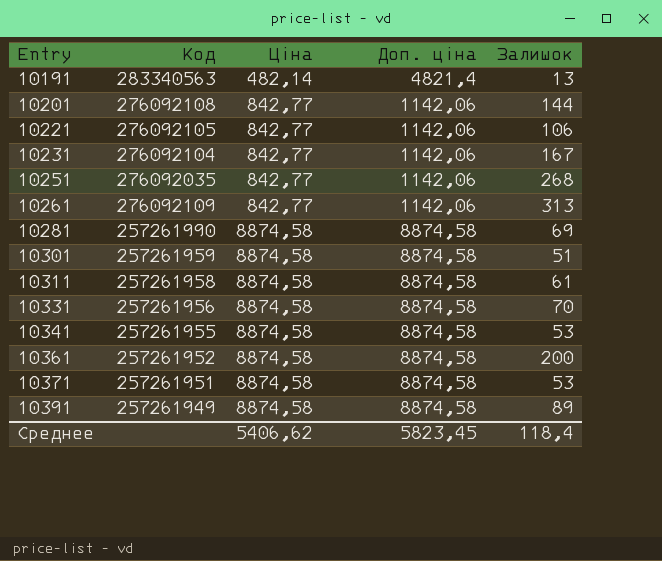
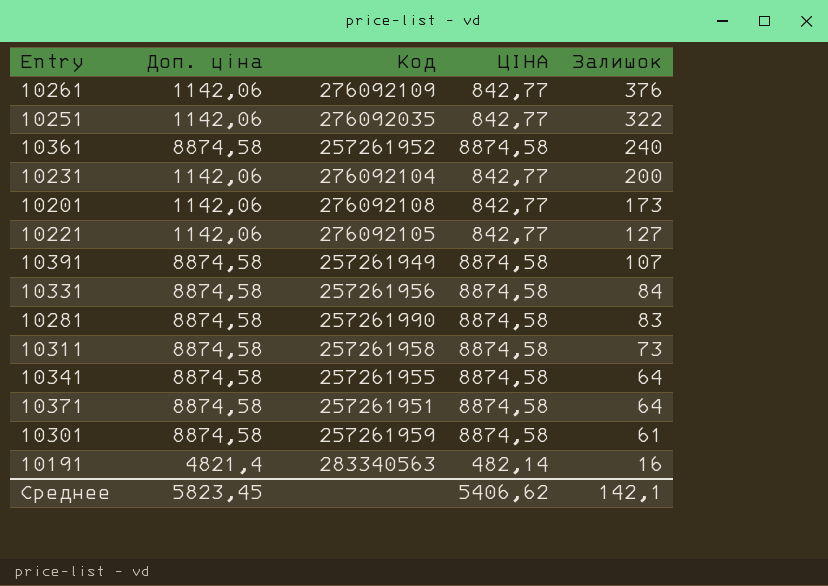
row order: Entry ascending -> Залишок descending
column Доп. ціна | position: 4 -> 2
column name: Ціна -> ЦІНА
10261 | Залишок: 313 -> 376
10251 | Залишок: 268 -> 322
10361 | Залишок: 200 -> 240
10231 | Залишок: 167 -> 200
10201 | Залишок: 144 -> 173
10221 | Залишок: 106 -> 127
10391 | Залишок: 89 -> 107
10331 | Залишок: 70 -> 84
10281 | Залишок: 69 -> 83
10311 | Залишок: 61 -> 73
10341 | Залишок: 53 -> 64
10371 | Залишок: 53 -> 64
10301 | Залишок: 51 -> 61
10191 | Залишок: 13 -> 16
Среднее | Залишок: 118,4 -> 142,1

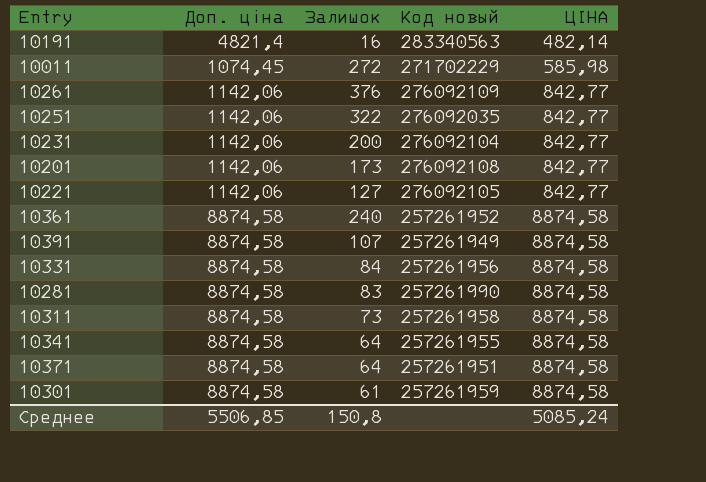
row order: Залишок descending -> ЦІНА ascending
column Залишок | position: 5 -> 3
column name: Код -> Код новый
row 10011: none -> 1074,45 | 272 | 271702229 | 585,98
Среднее | Доп. ціна: 5823,45 -> 5506,85
Среднее | Залишок: 142,1 -> 150,8
Среднее | ЦІНА: 5406,62 -> 5085,24

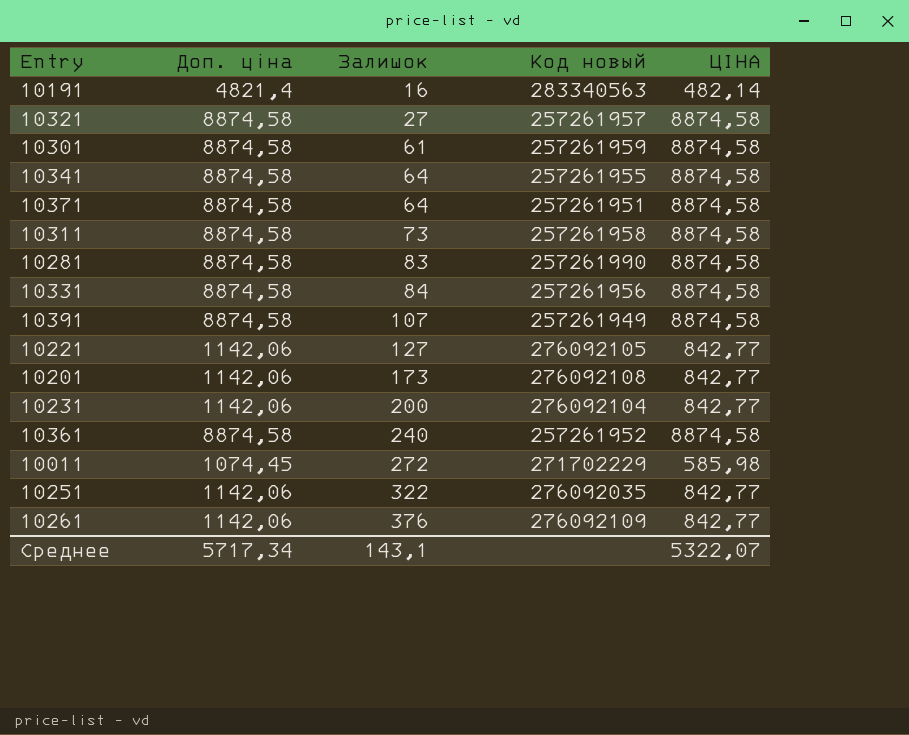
row order: ЦІНА ascending -> Залишок ascending
row 10321: none -> 8874,58 | 27 | 257261957 | 8874,58
Среднее | Доп. ціна: 5506,85 -> 5717,34
Среднее | Залишок: 150,8 -> 143,1
Среднее | ЦІНА: 5085,24 -> 5322,07

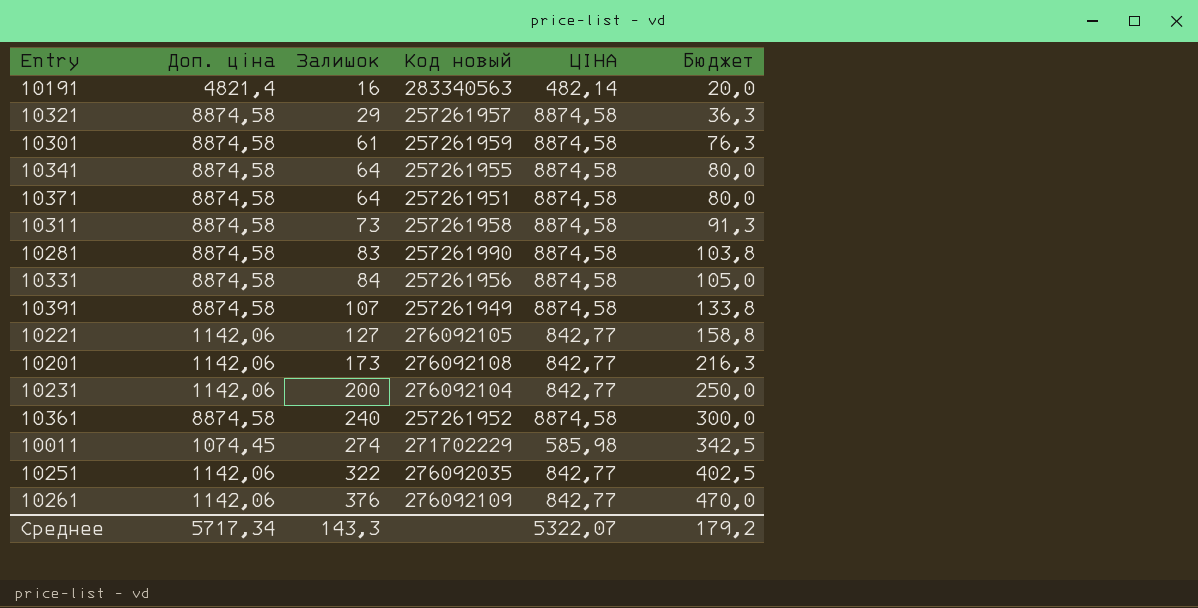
column Бюджет | formula: none -> [Залишок] * 1,25
10321 | Залишок: 27 -> 29
10011 | Залишок: 272 -> 274
Среднее | Залишок: 143,1 -> 143,3

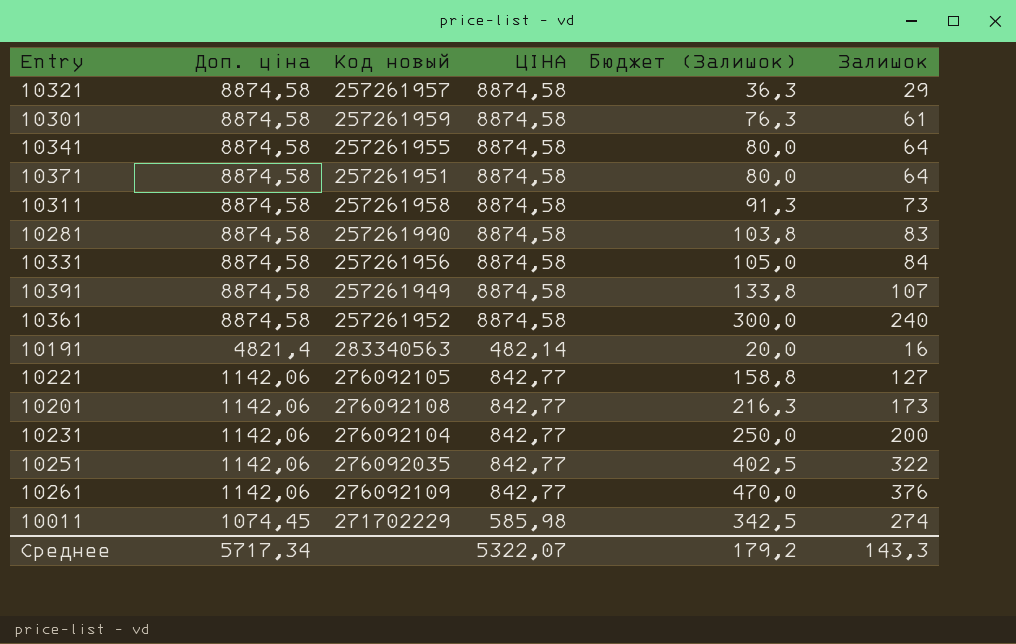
row order: Залишок ascending -> Доп. ціна descending
column name: Бюджет -> Бюджет (Залишок)
column Залишок | position: 3 -> 6

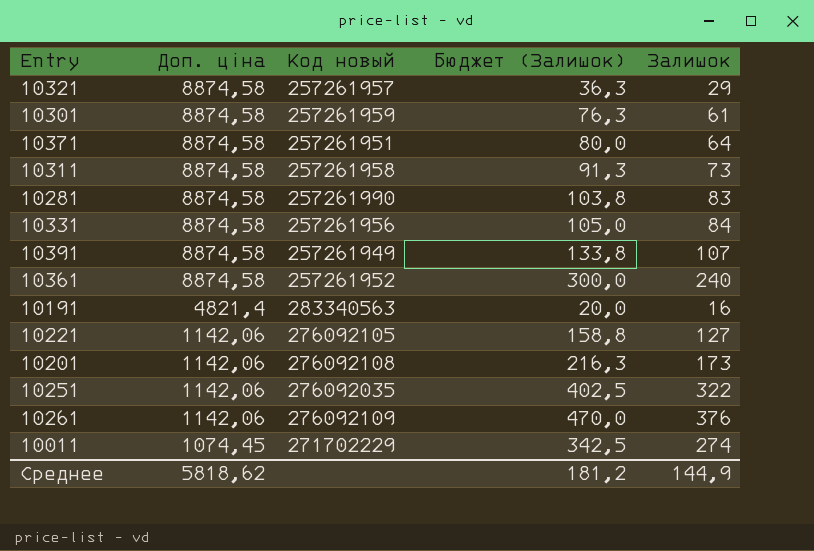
column ЦІНА | position: 4 -> none
row 10341: 8874,58 | 257261955 | 8874,58 | 80,0 | 64 -> none
row 10231: 1142,06 | 276092104 | 842,77 | 250,0 | 200 -> none
Среднее | Доп. ціна: 5717,34 -> 5818,62
Среднее | Бюджет (Залишок): 179,2 -> 181,2
Среднее | Залишок: 143,3 -> 144,9

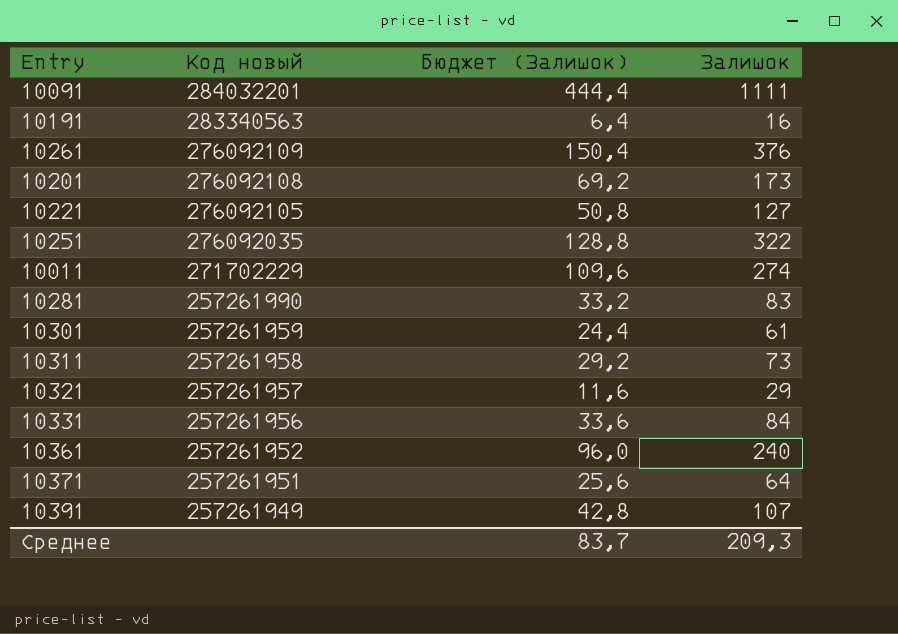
row order: Доп. ціна descending -> Код новый descending
column Доп. ціна | position: 2 -> none
column Бюджет (Залишок) | formula: [Залишок] * 1,25 -> [Залишок] * 0,4
row 10091: none -> 284032201 | 444,4 | 1111
Среднее | Бюджет (Залишок): 181,2 -> 83,7
Среднее | Залишок: 144,9 -> 209,3

